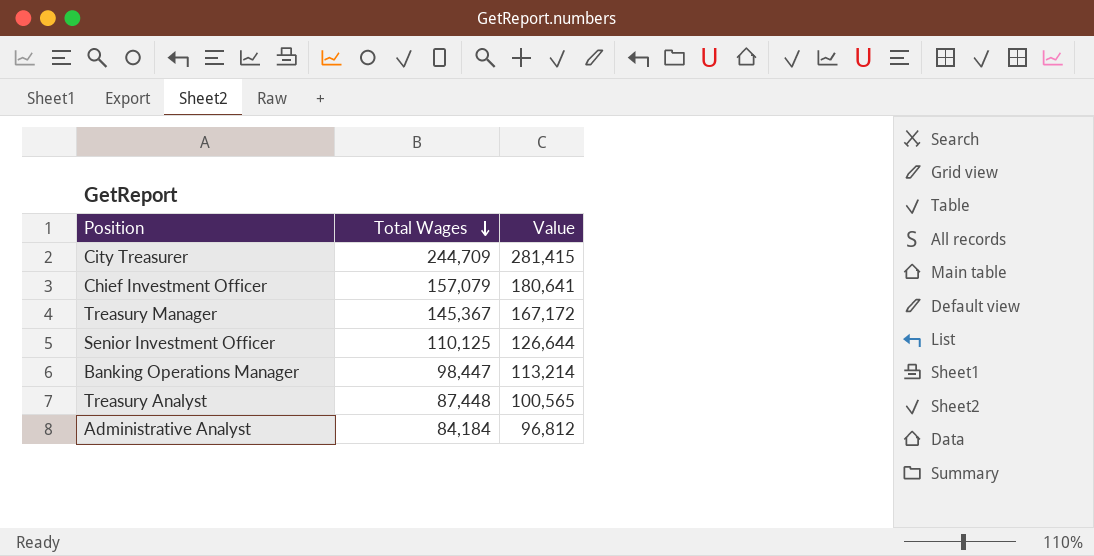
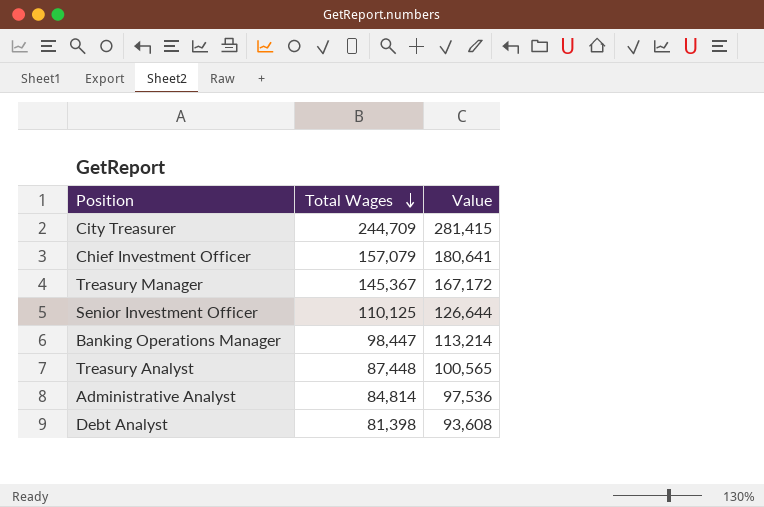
Administrative Analyst | Total Wages: 84,184 -> 84,814
Administrative Analyst | Value: 96,812 -> 97,536
row Debt Analyst: none -> 81,398 | 93,608

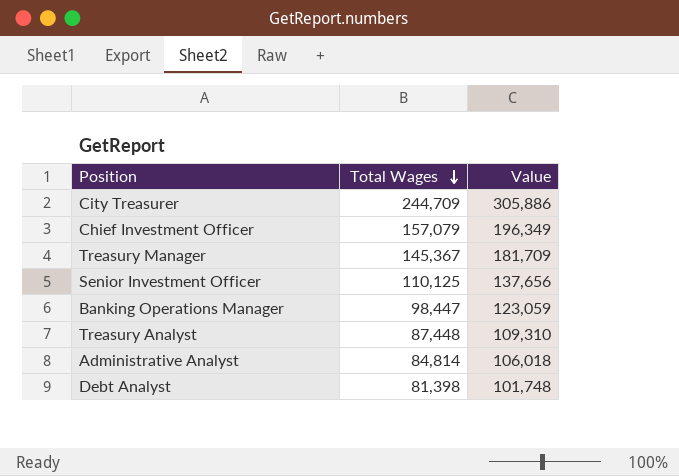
column Value | formula: [Total Wages] * 1.15 -> [Total Wages] * 1.25

